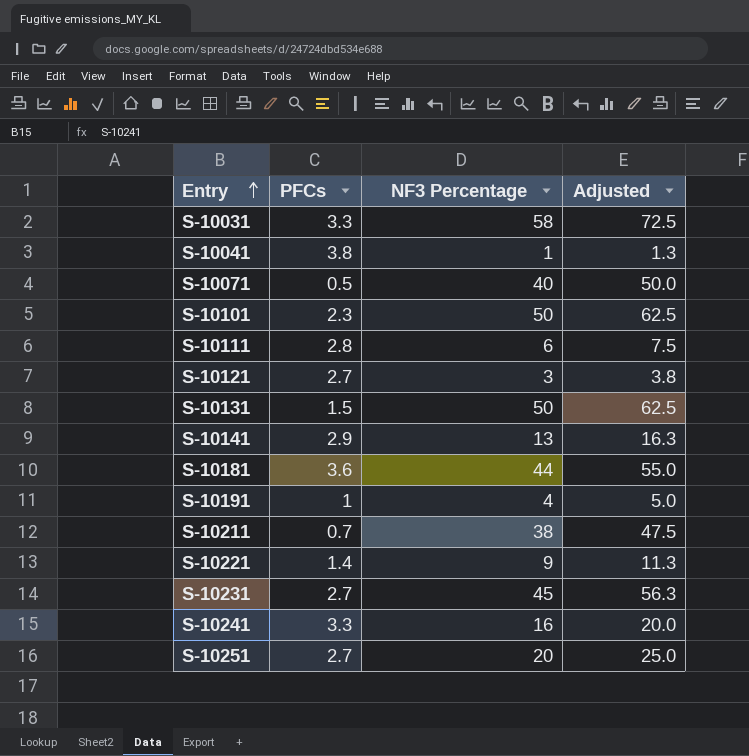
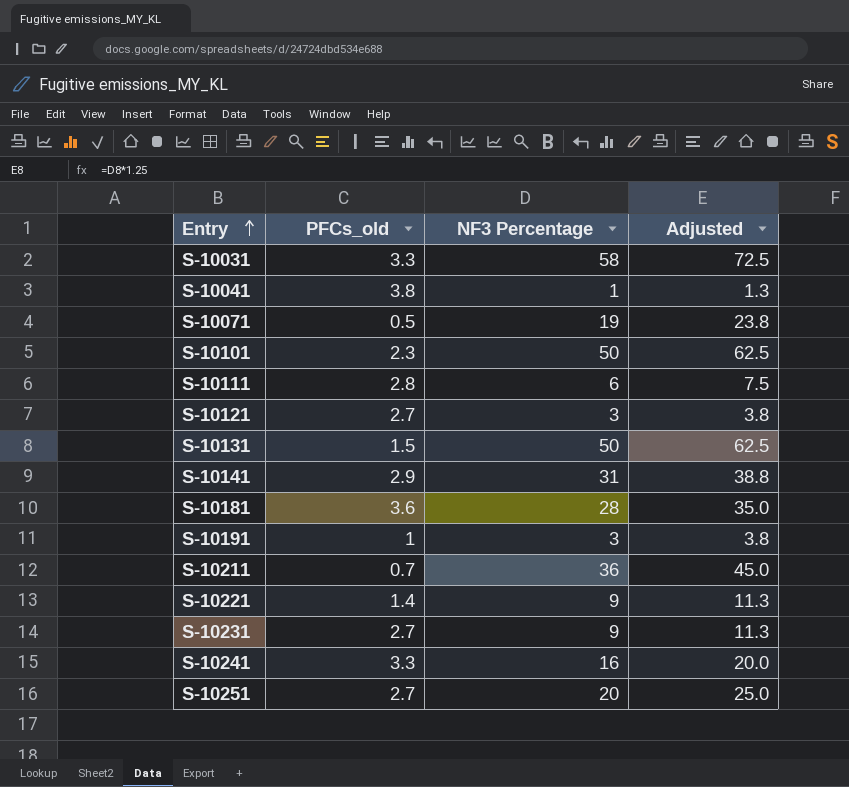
column name: PFCs -> PFCs_old
S-10071 | NF3 Percentage: 40 -> 19
S-10071 | Adjusted: 50.0 -> 23.8
S-10141 | NF3 Percentage: 13 -> 31
S-10141 | Adjusted: 16.3 -> 38.8
S-10181 | NF3 Percentage: 44 -> 28
S-10181 | Adjusted: 55.0 -> 35.0
S-10191 | NF3 Percentage: 4 -> 3
S-10191 | Adjusted: 5.0 -> 3.8
S-10211 | NF3 Percentage: 38 -> 36
S-10211 | Adjusted: 47.5 -> 45.0
S-10231 | NF3 Percentage: 45 -> 9
S-10231 | Adjusted: 56.3 -> 11.3

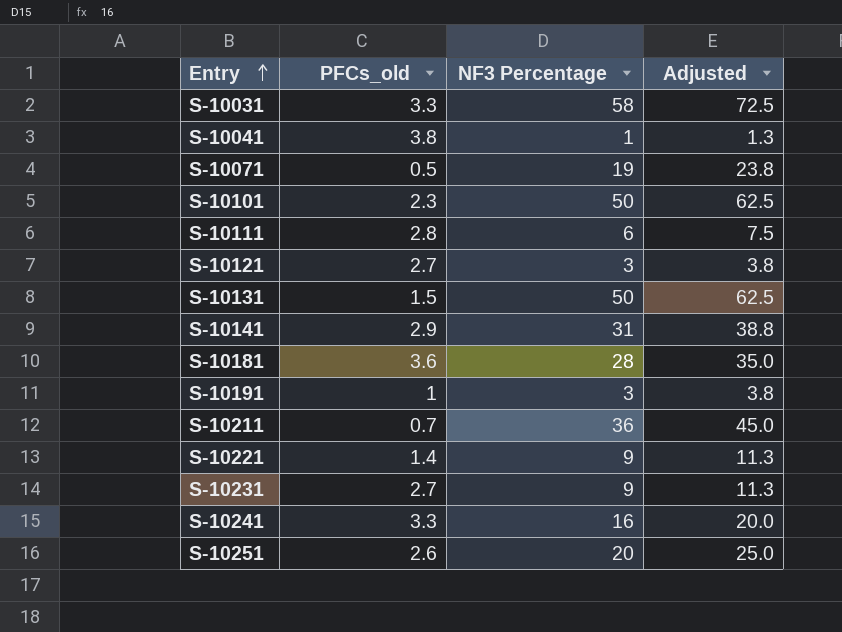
S-10251 | PFCs_old: 2.7 -> 2.6

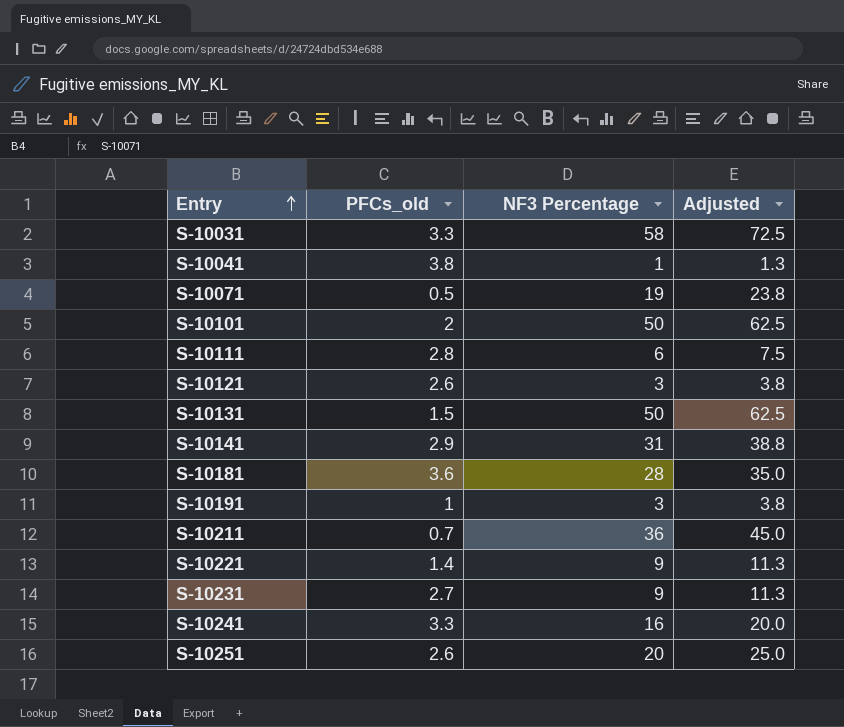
S-10101 | PFCs_old: 2.3 -> 2
S-10121 | PFCs_old: 2.7 -> 2.6

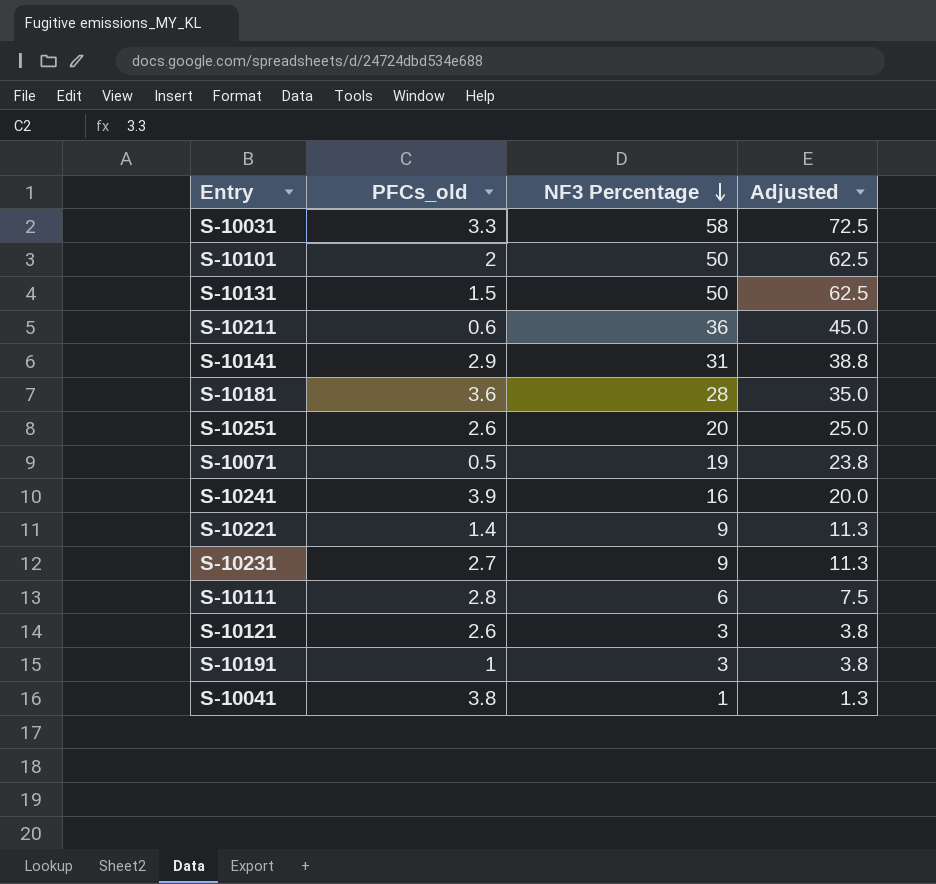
row order: Entry ascending -> NF3 Percentage descending
S-10211 | PFCs_old: 0.7 -> 0.6
S-10241 | PFCs_old: 3.3 -> 3.9

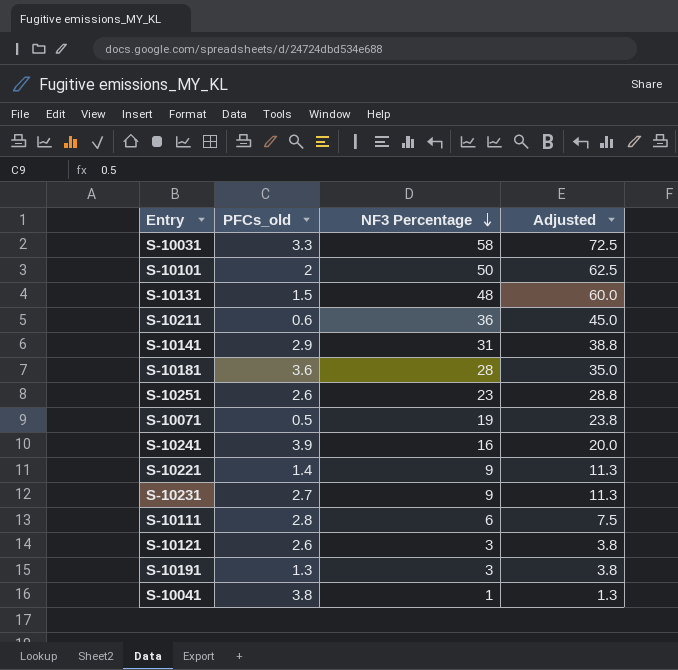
S-10131 | NF3 Percentage: 50 -> 48
S-10131 | Adjusted: 62.5 -> 60.0
S-10251 | NF3 Percentage: 20 -> 23
S-10251 | Adjusted: 25.0 -> 28.8
S-10191 | PFCs_old: 1 -> 1.3

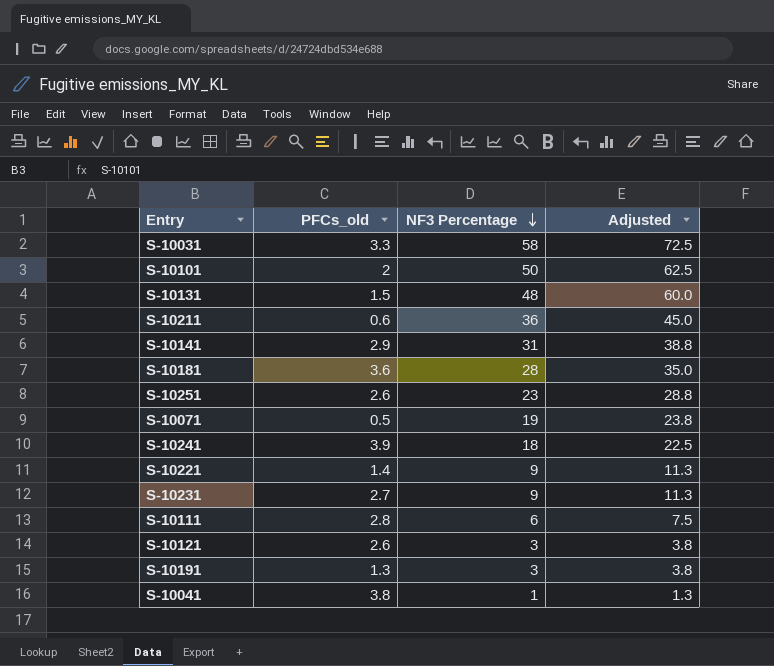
S-10241 | NF3 Percentage: 16 -> 18
S-10241 | Adjusted: 20.0 -> 22.5

